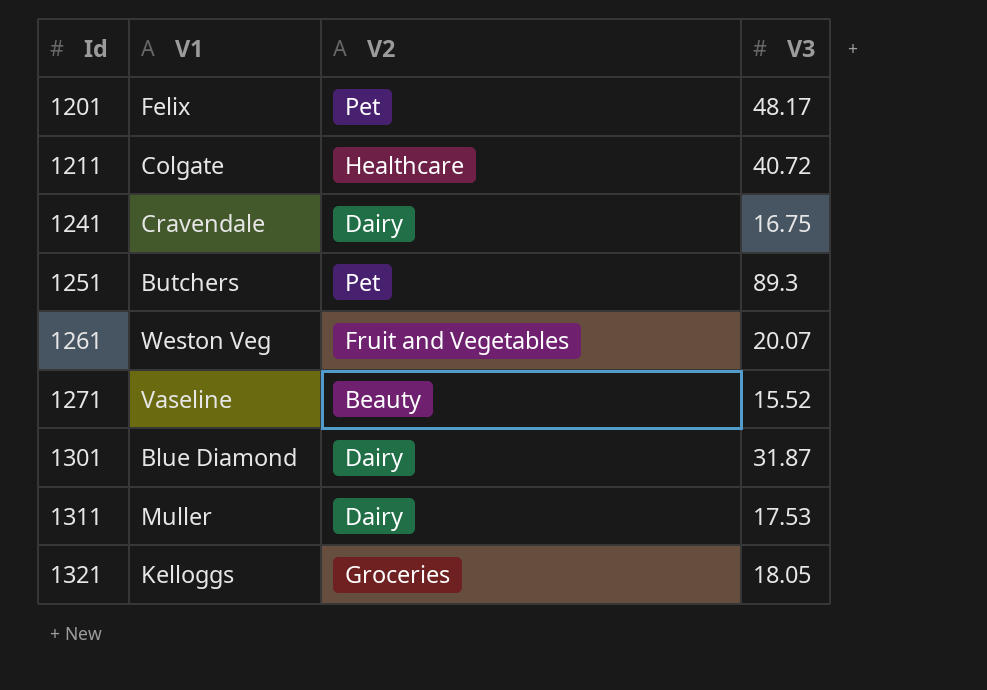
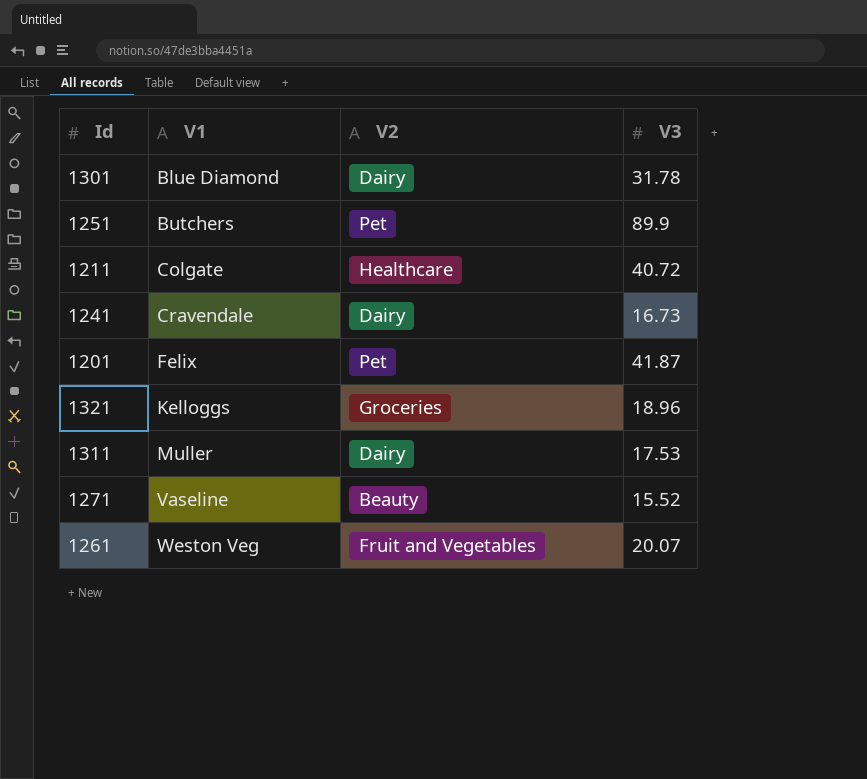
row order: Id ascending -> V1 ascending
1301 | V3: 31.87 -> 31.78
1251 | V3: 89.3 -> 89.9
1241 | V3: 16.75 -> 16.73
1201 | V3: 48.17 -> 41.87
1321 | V3: 18.05 -> 18.96

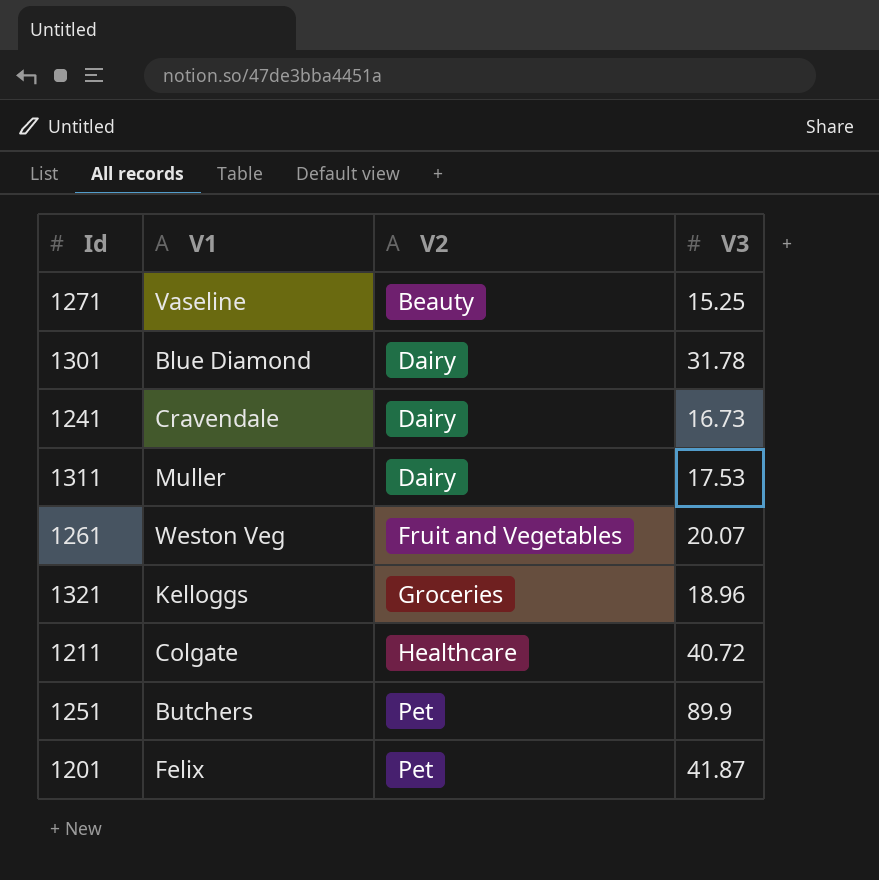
row order: V1 ascending -> V2 ascending
1271 | V3: 15.52 -> 15.25

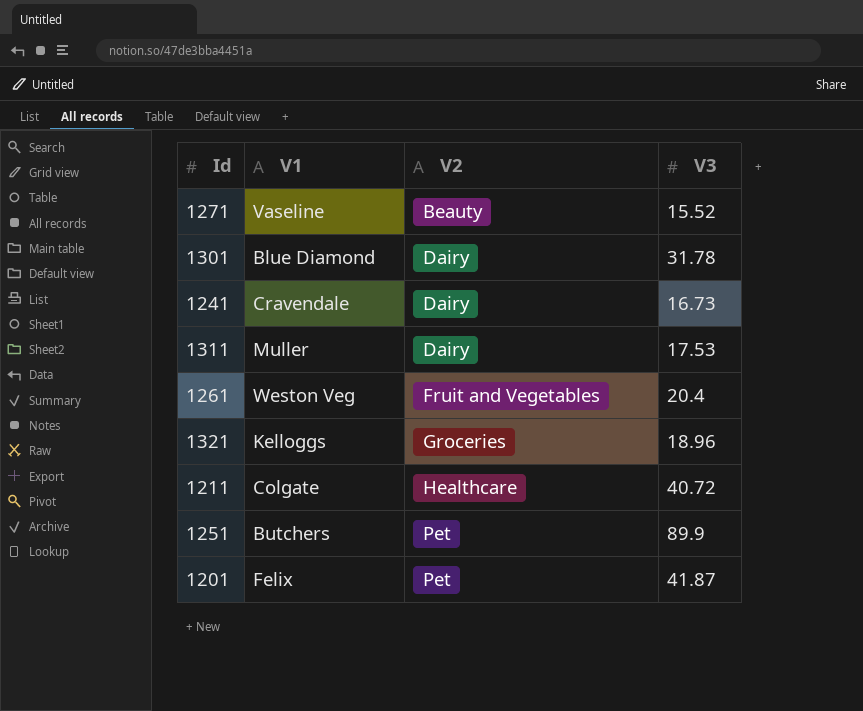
1271 | V3: 15.25 -> 15.52
1261 | V3: 20.07 -> 20.4

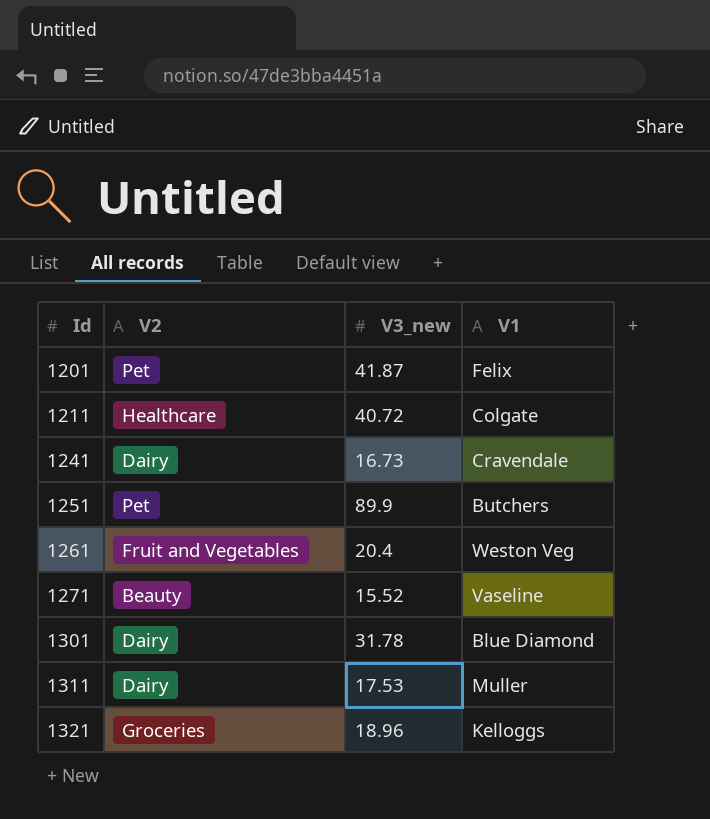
row order: V2 ascending -> Id ascending
column name: V3 -> V3_new
column V1 | position: 2 -> 4

